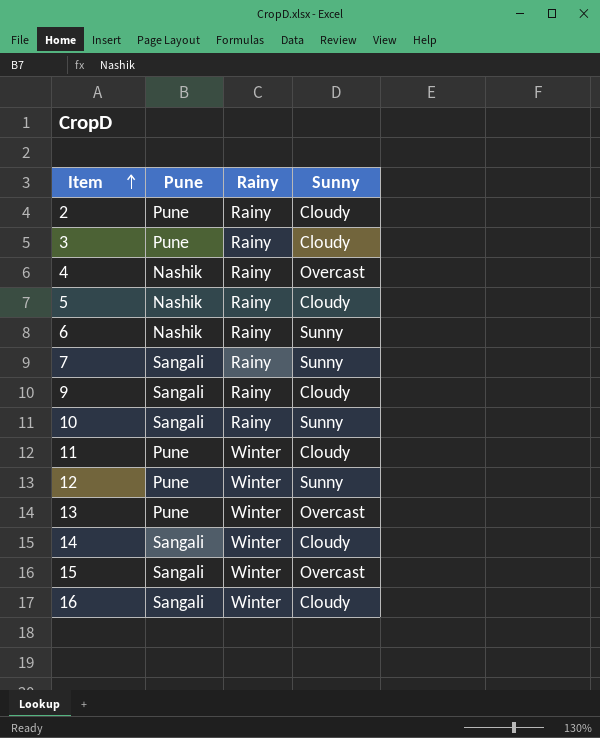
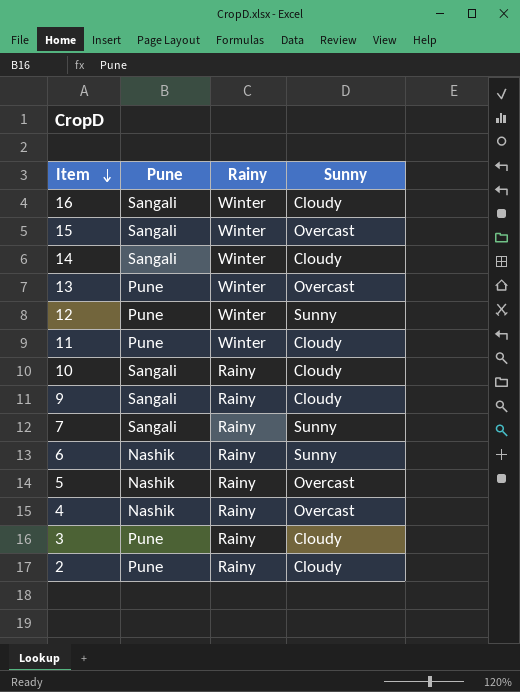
row order: Item ascending -> Item descending
10 | Sunny: Sunny -> Cloudy
5 | Sunny: Cloudy -> Overcast

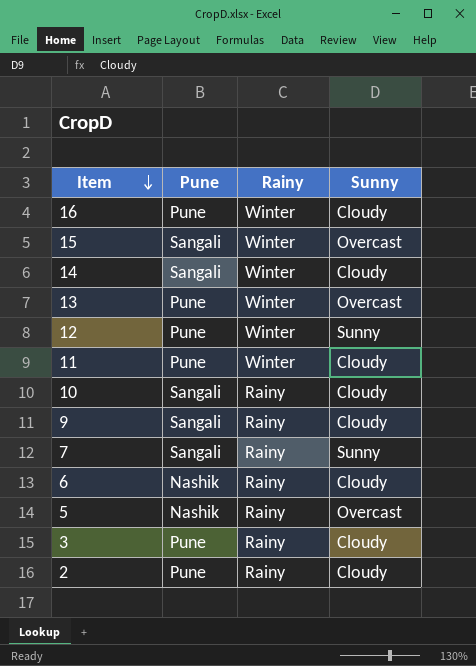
row 4: Nashik | Rainy | Overcast -> none
16 | Pune: Sangali -> Pune
6 | Sunny: Sunny -> Cloudy

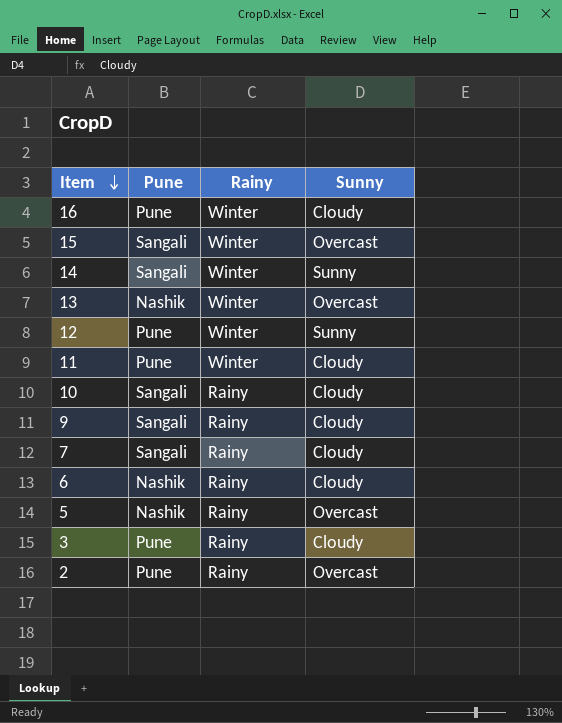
14 | Sunny: Cloudy -> Sunny
13 | Pune: Pune -> Nashik
7 | Sunny: Sunny -> Cloudy
2 | Sunny: Cloudy -> Overcast

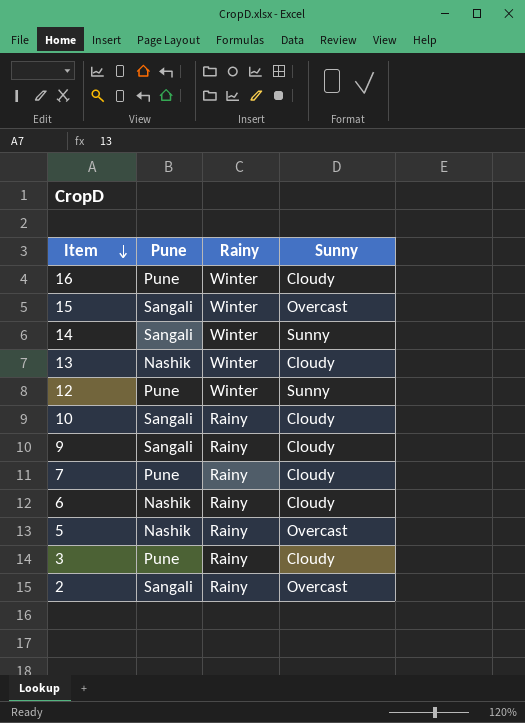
row 11: Pune | Winter | Cloudy -> none
13 | Sunny: Overcast -> Cloudy
7 | Pune: Sangali -> Pune
2 | Pune: Pune -> Sangali

